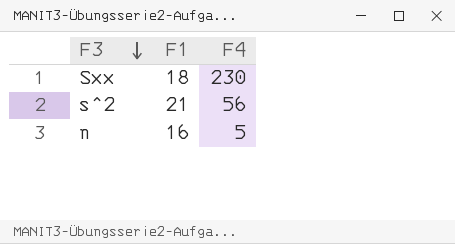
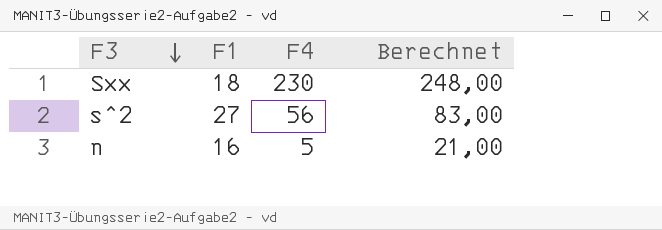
column Berechnet | formula: none -> [F1] + [F4]
s^2 | F1: 21 -> 27

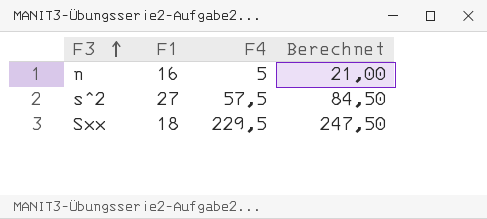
row order: F3 descending -> F3 ascending
s^2 | F4: 56 -> 57,5
s^2 | Berechnet: 83,00 -> 84,50
Sxx | F4: 230 -> 229,5
Sxx | Berechnet: 248,00 -> 247,50

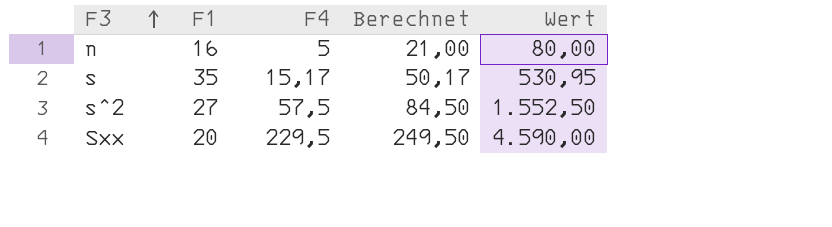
column Wert | formula: none -> [F1] * [F4]
row s: none -> 35 | 15,17 | 50,17 | 530,95
Sxx | F1: 18 -> 20
Sxx | Berechnet: 247,50 -> 249,50

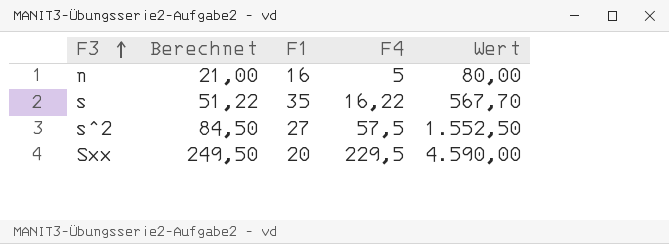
column Berechnet | position: 4 -> 2
s | Berechnet: 50,17 -> 51,22
s | F4: 15,17 -> 16,22
s | Wert: 530,95 -> 567,70

